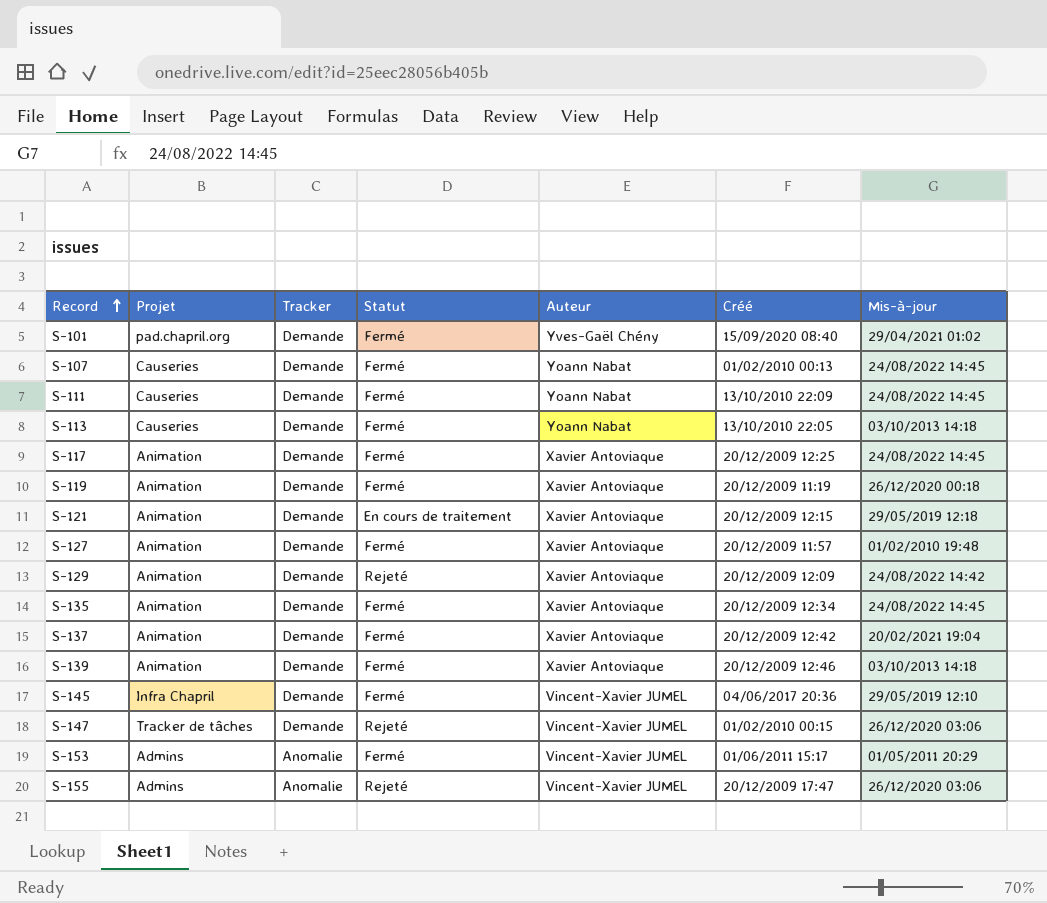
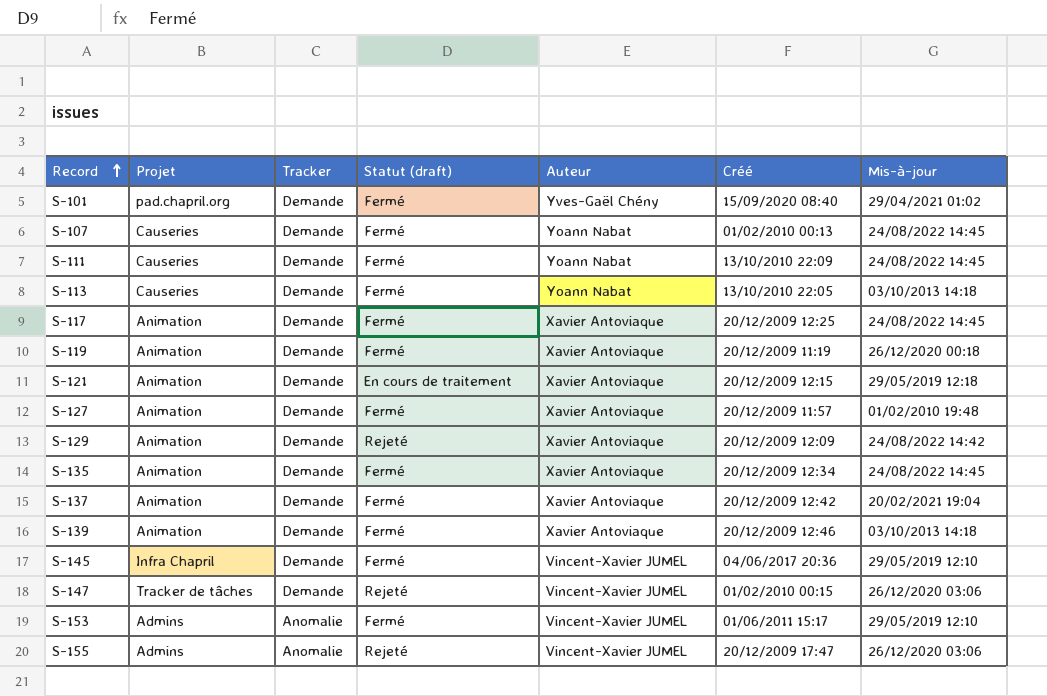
column name: Statut -> Statut (draft)
S-153 | Mis-à-jour: 01/05/2011 20:29 -> 29/05/2019 12:10

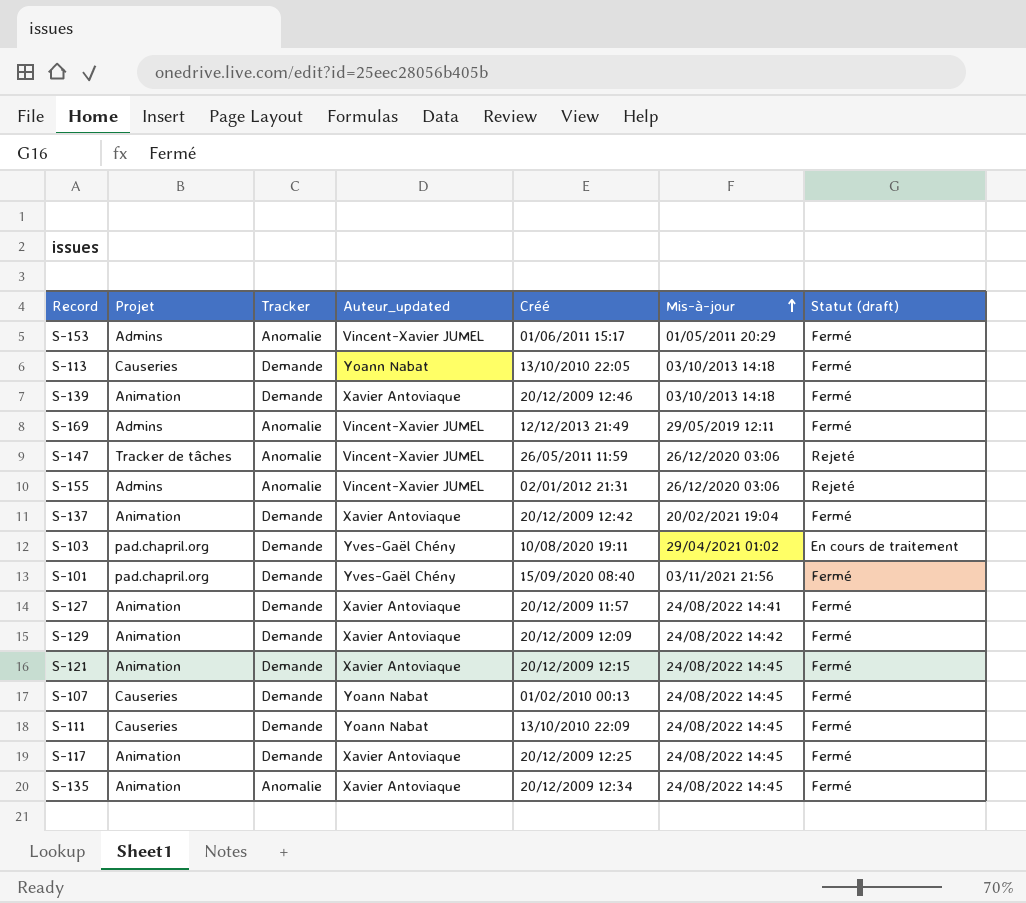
row order: Record ascending -> Mis-à-jour ascending
column name: Auteur -> Auteur_updated
column Statut (draft) | position: 4 -> 7
row S-119: Animation | Demande | Fermé | Xavier Antoviaque | 20/12/2009 11:19 | 26/12/2020 00:18 -> none
row S-145: Infra Chapril | Demande | Fermé | Vincent-Xavier JUMEL | 04/06/2017 20:36 | 29/05/2019 12:10 -> none
S-153 | Mis-à-jour: 29/05/2019 12:10 -> 01/05/2011 20:29
row S-169: none -> Admins | Anomalie | Vincent-Xavier JUMEL | 12/12/2013 21:49 | 29/05/2019 12:11 | Fermé
S-147 | Tracker: Demande -> Anomalie
S-147 | Créé: 01/02/2010 00:15 -> 26/05/2011 11:59
S-155 | Créé: 20/12/2009 17:47 -> 02/01/2012 21:31
row S-103: none -> pad.chapril.org | Demande | Yves-Gaël Chény | 10/08/2020 19:11 | 29/04/2021 01:02 | En cours de traitement
S-101 | Mis-à-jour: 29/04/2021 01:02 -> 03/11/2021 21:56
S-127 | Mis-à-jour: 01/02/2010 19:48 -> 24/08/2022 14:41
S-129 | Statut (draft): Rejeté -> Fermé
S-121 | Mis-à-jour: 29/05/2019 12:18 -> 24/08/2022 14:45
S-121 | Statut (draft): En cours de traitement -> Fermé
S-135 | Tracker: Demande -> Anomalie

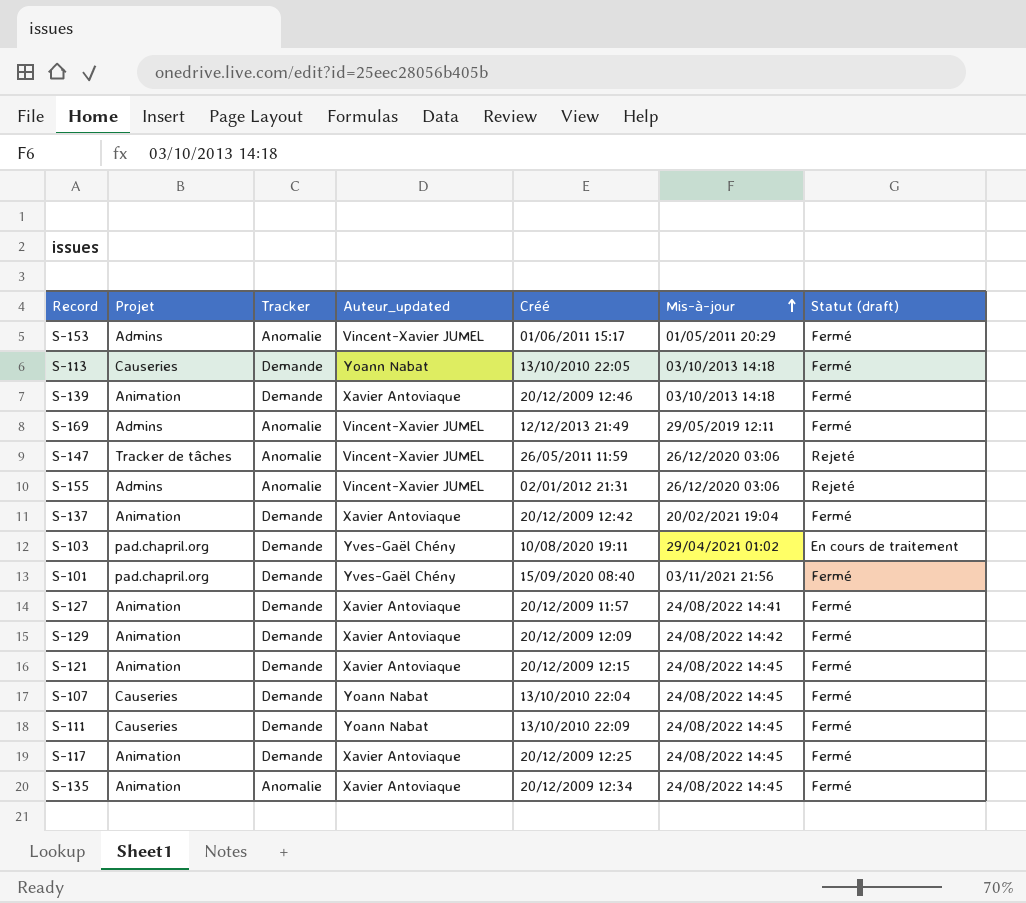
S-107 | Créé: 01/02/2010 00:13 -> 13/10/2010 22:04

